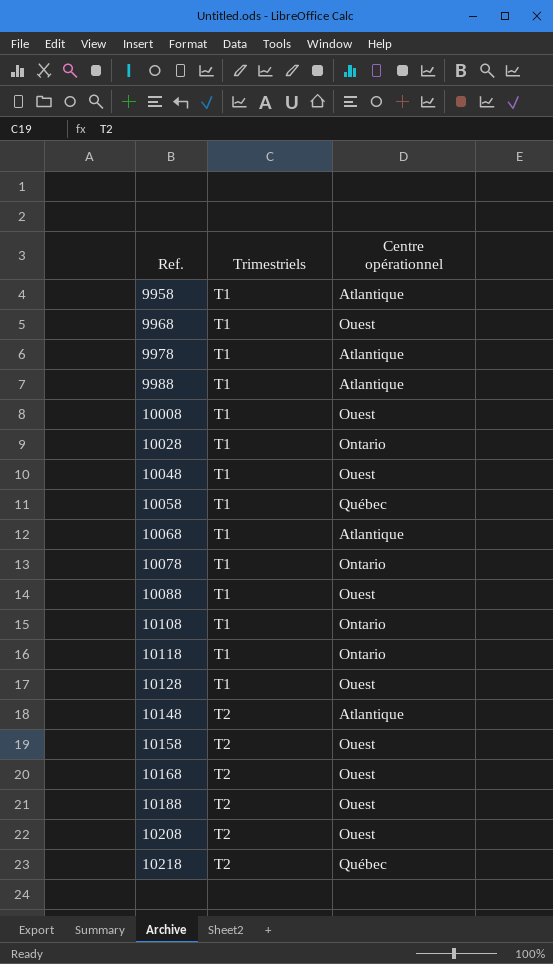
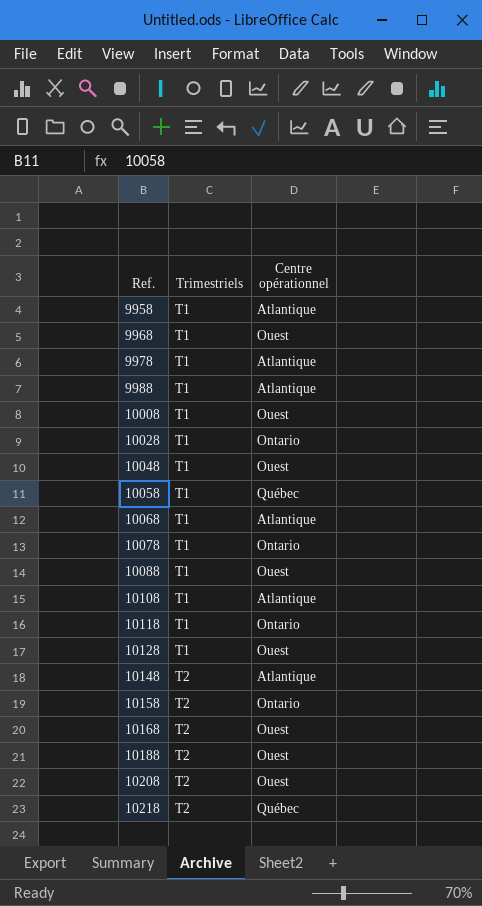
10108 | Centre opérationnel: Ontario -> Atlantique
10158 | Centre opérationnel: Ouest -> Ontario

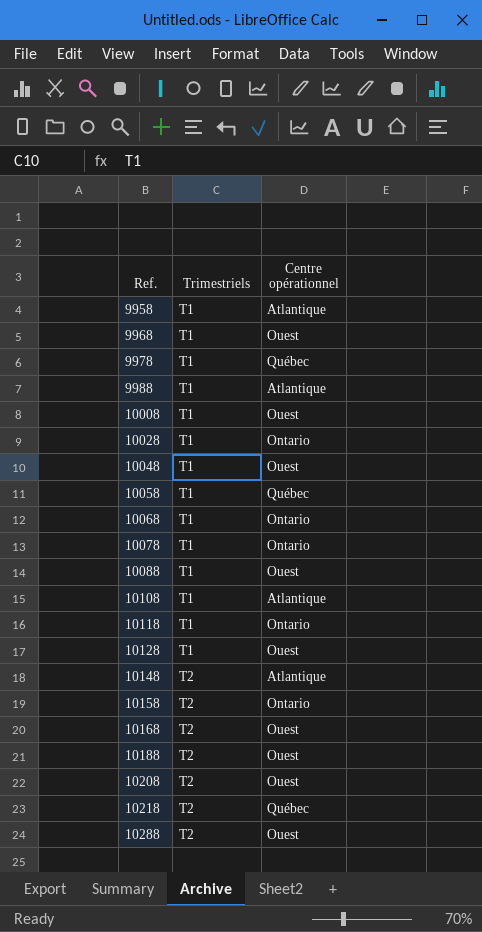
9978 | Centre opérationnel: Atlantique -> Québec
10068 | Centre opérationnel: Atlantique -> Ontario
row 10288: none -> T2 | Ouest

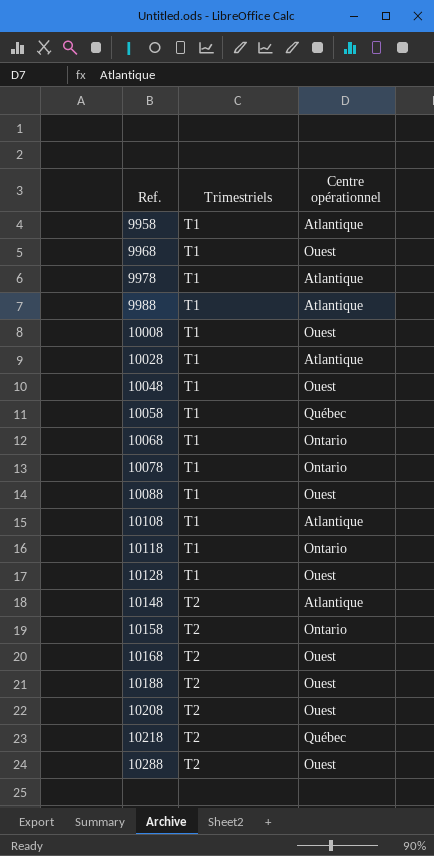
9978 | Centre opérationnel: Québec -> Atlantique
10028 | Centre opérationnel: Ontario -> Atlantique

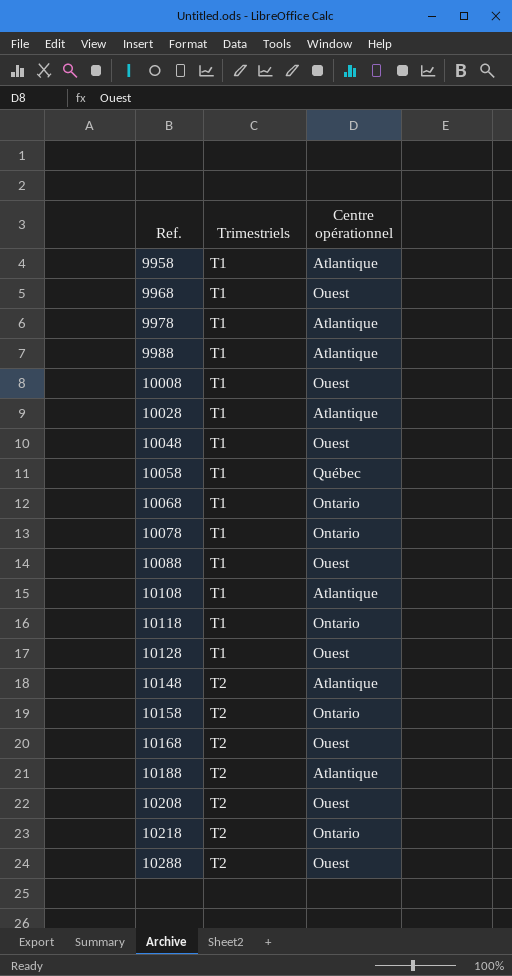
10188 | Centre opérationnel: Ouest -> Atlantique
10218 | Centre opérationnel: Québec -> Ontario

